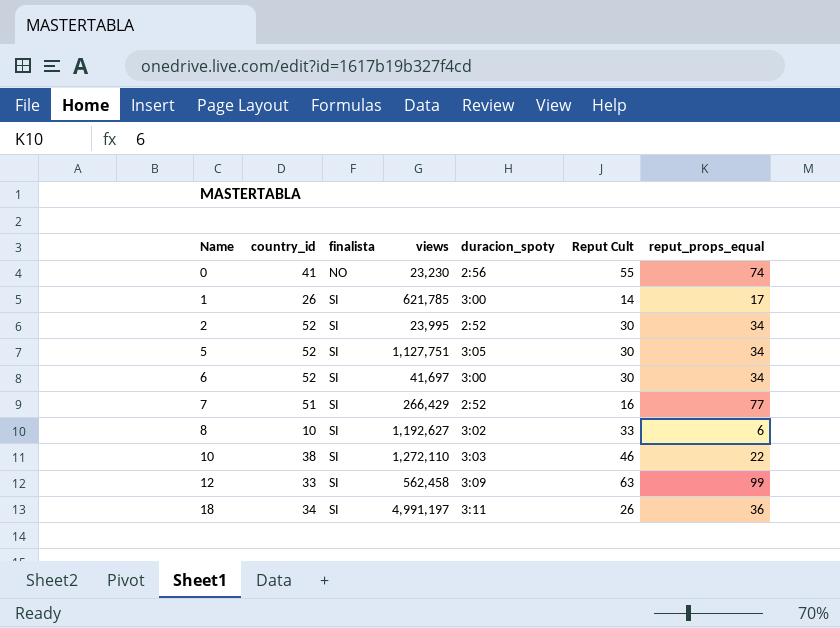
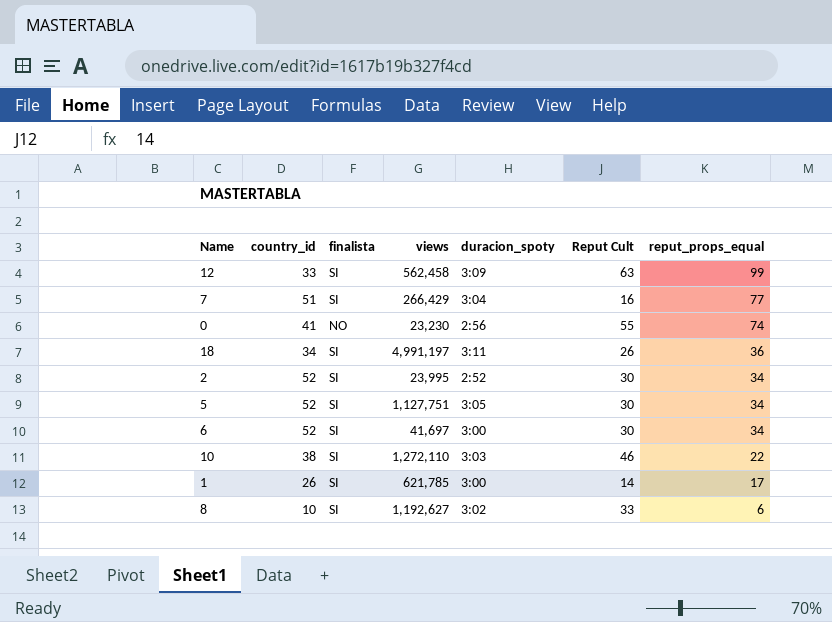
row order: Name ascending -> reput_props_equal descending
7 | duracion_spoty: 2:52 -> 3:04

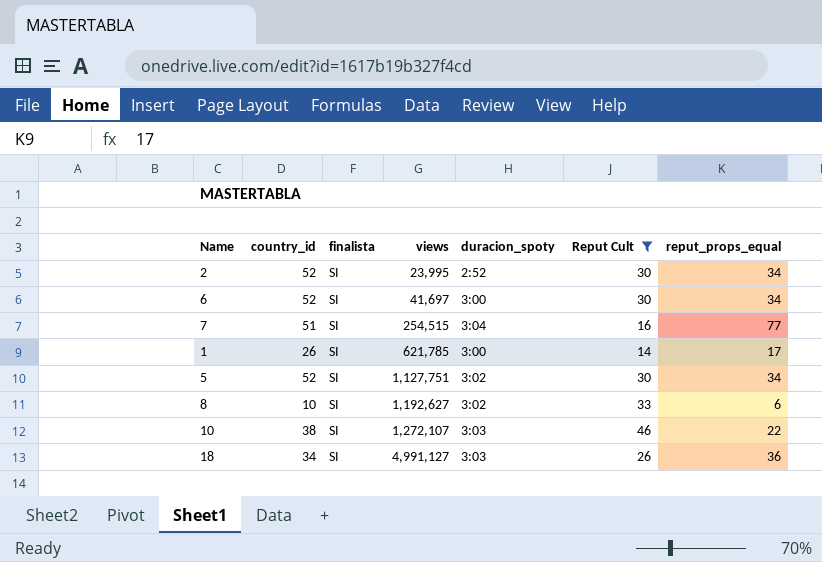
filter: none -> Reput Cult <= 46
row order: reput_props_equal descending -> views ascending
7 | views: 266,429 -> 254,515
5 | duracion_spoty: 3:05 -> 3:02
10 | views: 1,272,110 -> 1,272,107
18 | views: 4,991,197 -> 4,991,127
18 | duracion_spoty: 3:11 -> 3:03

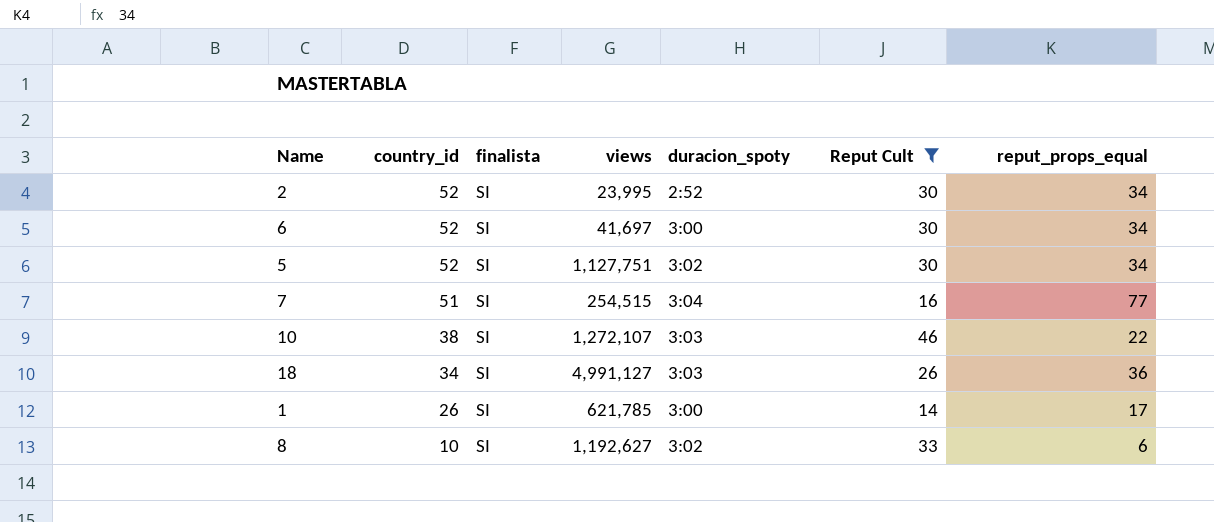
row order: views ascending -> country_id descending

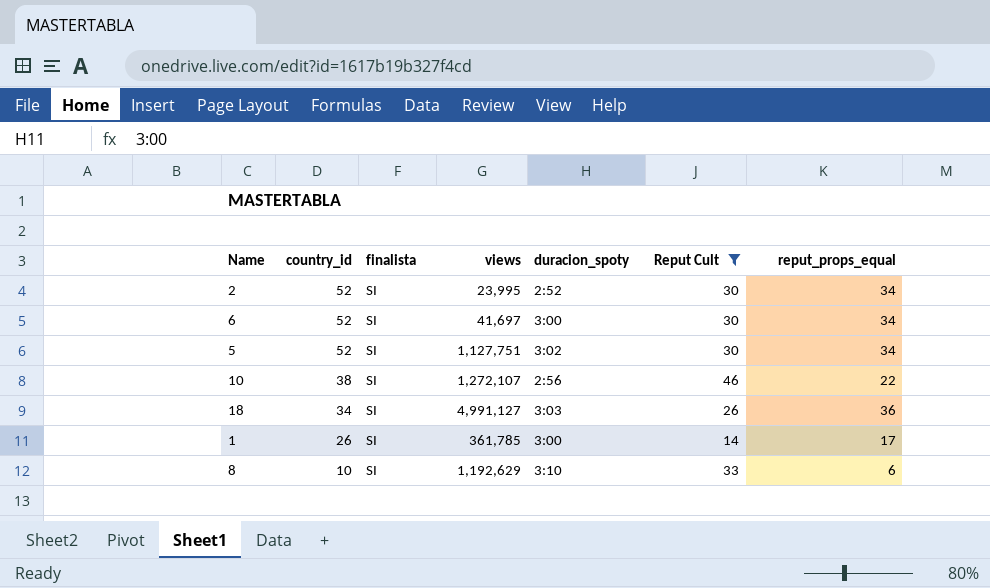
row 7: 51 | SI | 254,515 | 3:04 | 16 | 77 -> none
10 | duracion_spoty: 3:03 -> 2:56
1 | views: 621,785 -> 361,785
8 | views: 1,192,627 -> 1,192,629
8 | duracion_spoty: 3:02 -> 3:10

